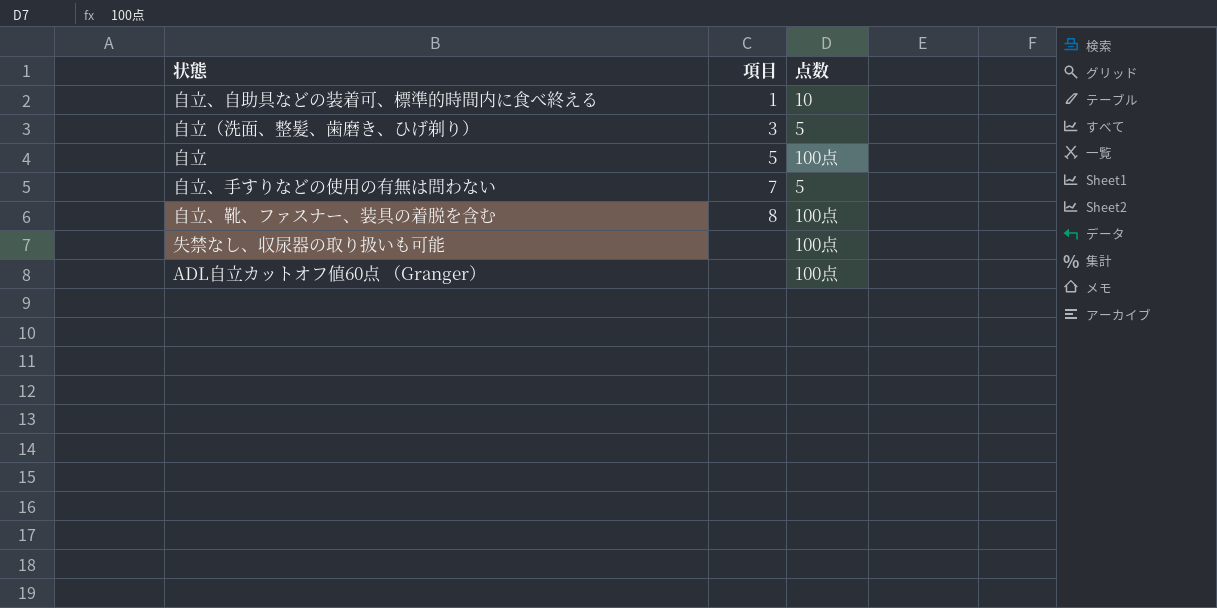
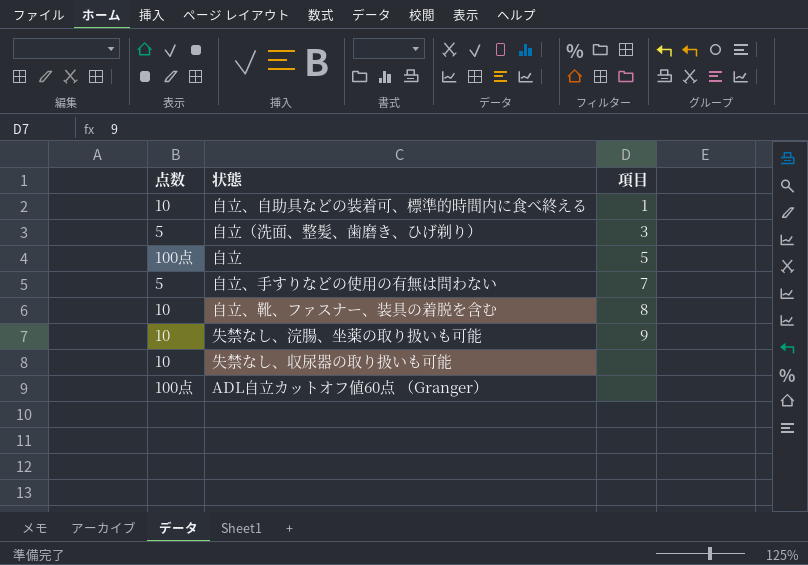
column 点数 | position: 3 -> 1
自立、靴、ファスナー、装具の着脱を含む | 点数: 100点 -> 10
row 失禁なし、浣腸、坐薬の取り扱いも可能: none -> 10 | 9
失禁なし、収尿器の取り扱いも可能 | 点数: 100点 -> 10

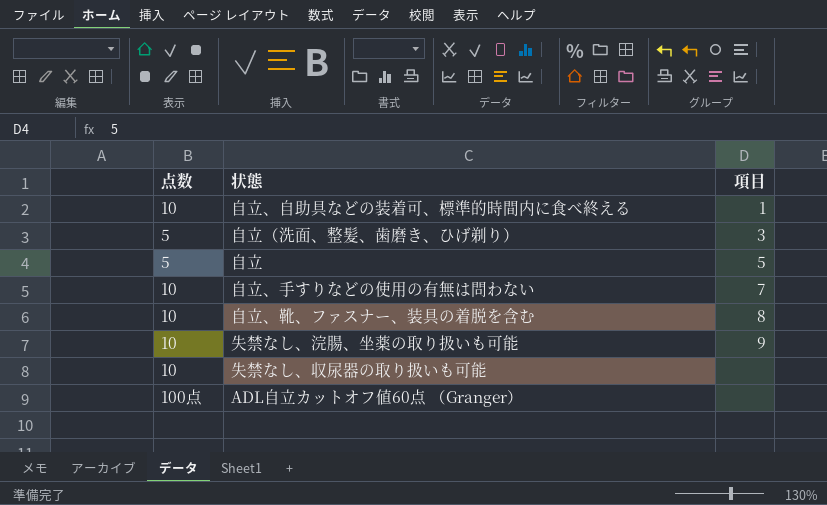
自立 | 点数: 100点 -> 5
自立、手すりなどの使用の有無は問わない | 点数: 5 -> 10

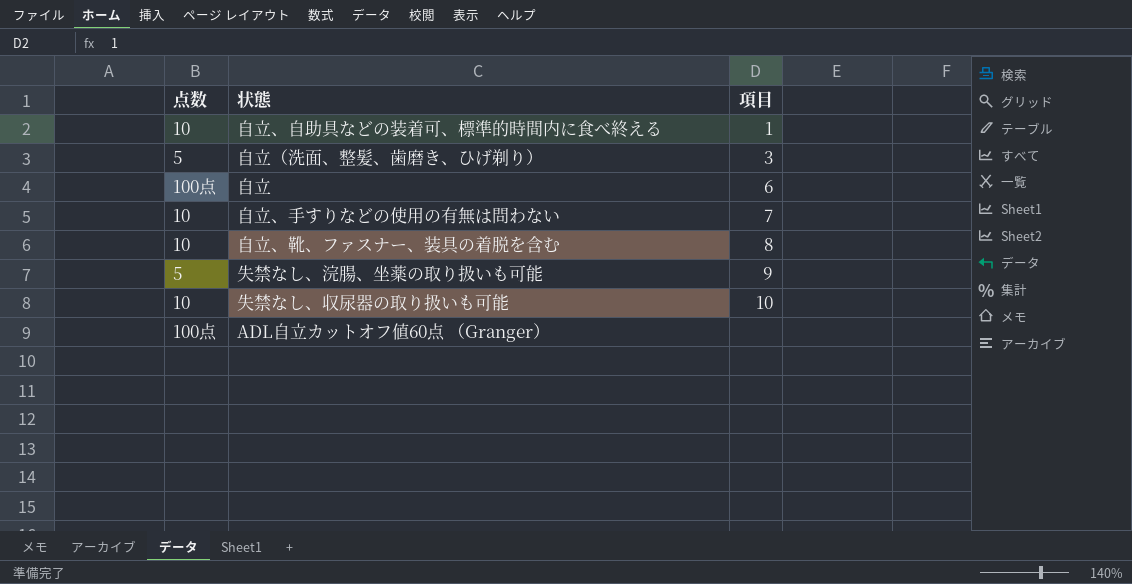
自立 | 点数: 5 -> 100点
自立 | 項目: 5 -> 6
失禁なし、浣腸、坐薬の取り扱いも可能 | 点数: 10 -> 5
失禁なし、収尿器の取り扱いも可能 | 項目: none -> 10

